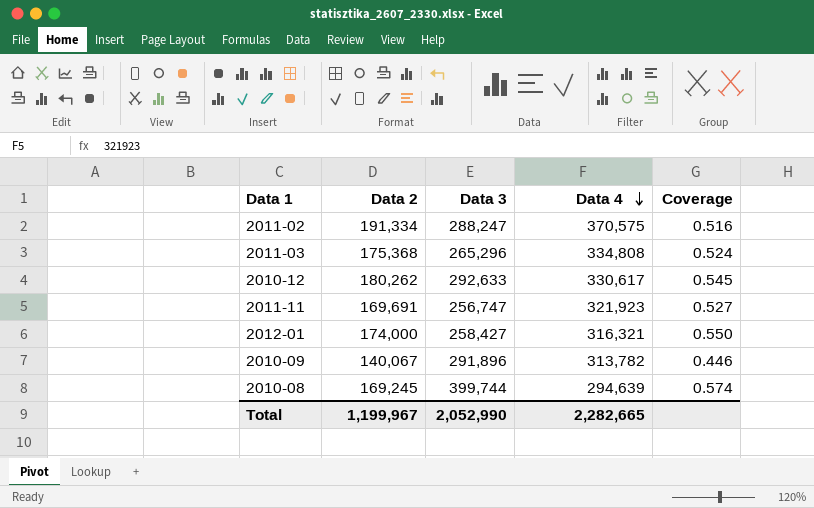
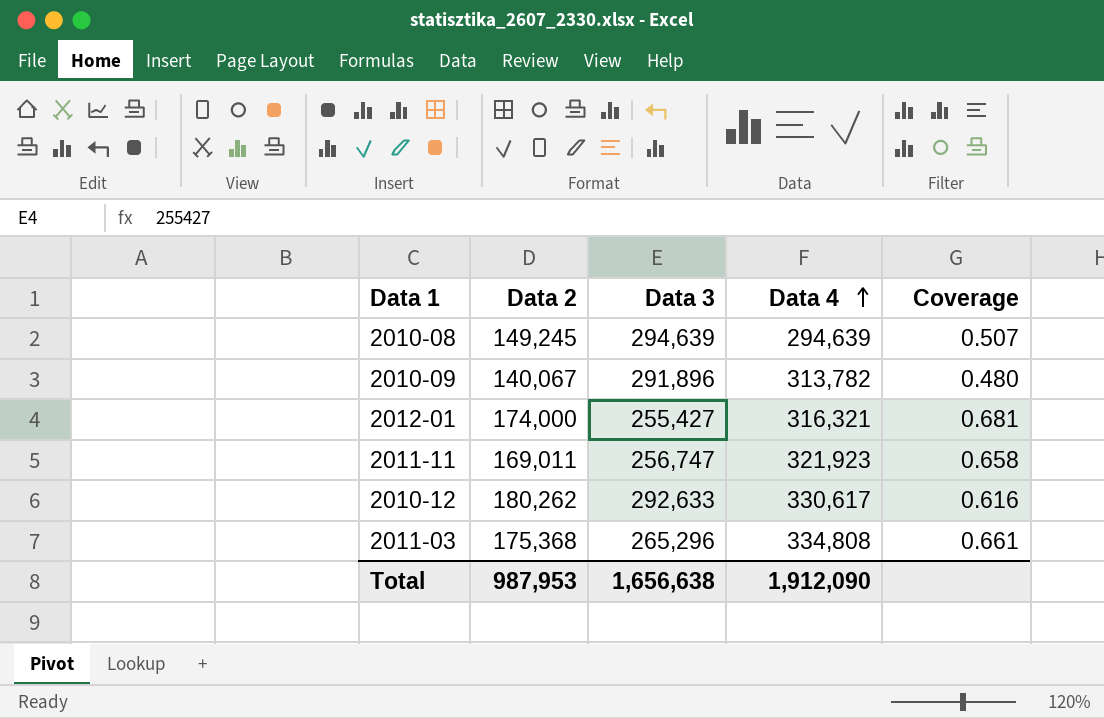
row order: Data 4 descending -> Data 4 ascending
column Coverage | formula: [Data 2] / [Data 4] -> [Data 2] / [Data 3]
row 2011-02: 191,334 | 288,247 | 370,575 | 0.516 -> none
2010-08 | Data 2: 169,245 -> 149,245
2010-08 | Data 3: 399,744 -> 294,639
2012-01 | Data 3: 258,427 -> 255,427
2011-11 | Data 2: 169,691 -> 169,011
Total | Data 2: 1,199,967 -> 987,953
Total | Data 3: 2,052,990 -> 1,656,638
Total | Data 4: 2,282,665 -> 1,912,090

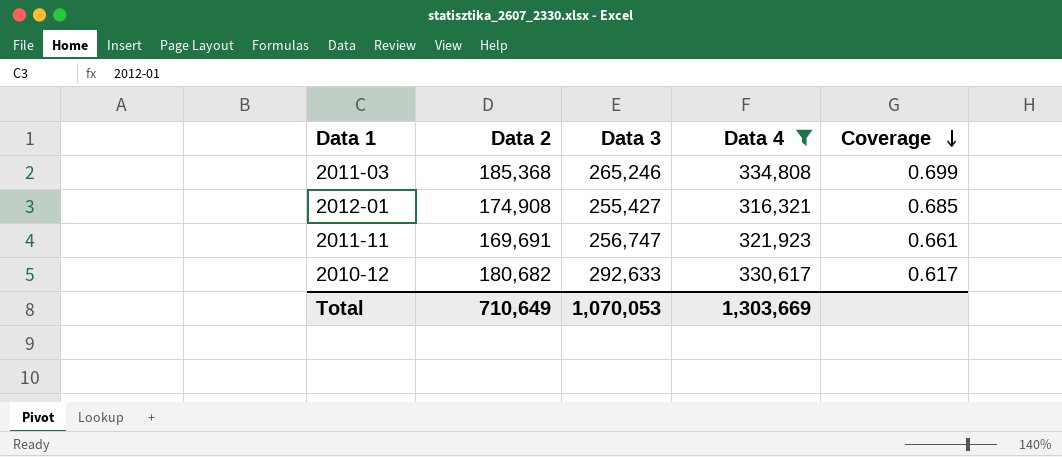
filter: none -> Data 4 >= 316,321
row order: Data 4 ascending -> Coverage descending
2011-03 | Data 2: 175,368 -> 185,368
2011-03 | Data 3: 265,296 -> 265,246
2011-03 | Coverage: 0.661 -> 0.699
2012-01 | Data 2: 174,000 -> 174,908
2012-01 | Coverage: 0.681 -> 0.685
2011-11 | Data 2: 169,011 -> 169,691
2011-11 | Coverage: 0.658 -> 0.661
2010-12 | Data 2: 180,262 -> 180,682
2010-12 | Coverage: 0.616 -> 0.617
Total | Data 2: 987,953 -> 710,649
Total | Data 3: 1,656,638 -> 1,070,053
Total | Data 4: 1,912,090 -> 1,303,669

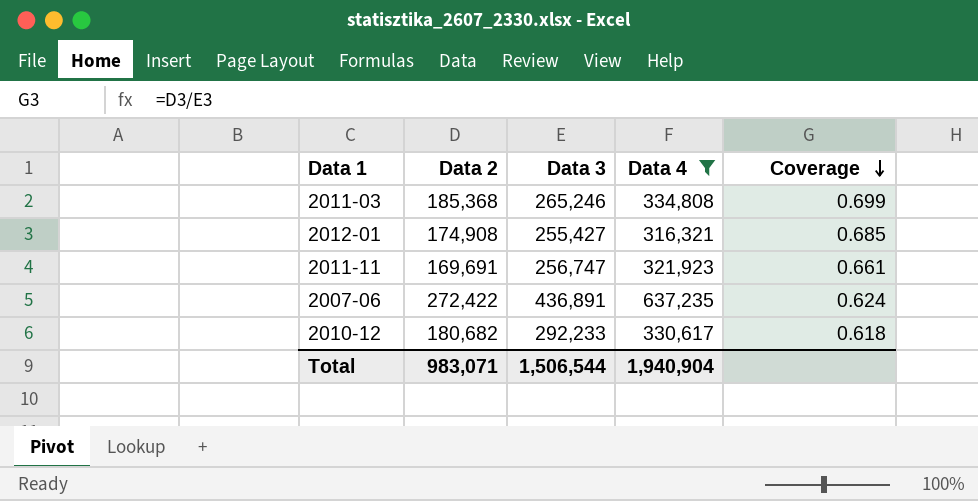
row 2007-06: none -> 272,422 | 436,891 | 637,235 | 0.624
2010-12 | Data 3: 292,633 -> 292,233
2010-12 | Coverage: 0.617 -> 0.618
Total | Data 2: 710,649 -> 983,071
Total | Data 3: 1,070,053 -> 1,506,544
Total | Data 4: 1,303,669 -> 1,940,904

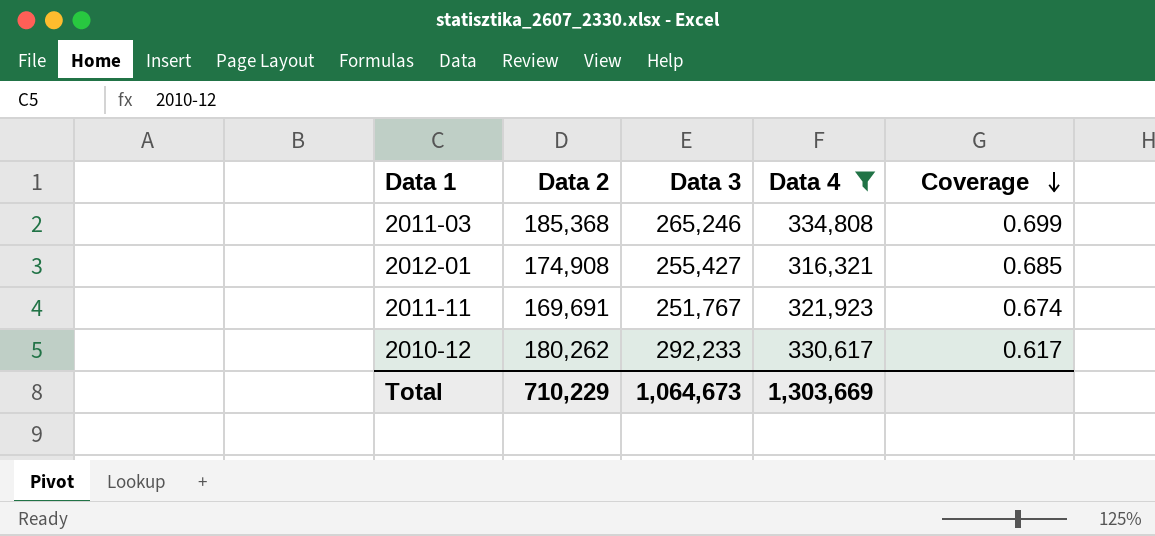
row 2007-06: 272,422 | 436,891 | 637,235 | 0.624 -> none
2011-11 | Data 3: 256,747 -> 251,767
2011-11 | Coverage: 0.661 -> 0.674
2010-12 | Data 2: 180,682 -> 180,262
2010-12 | Coverage: 0.618 -> 0.617
Total | Data 2: 983,071 -> 710,229
Total | Data 3: 1,506,544 -> 1,064,673
Total | Data 4: 1,940,904 -> 1,303,669

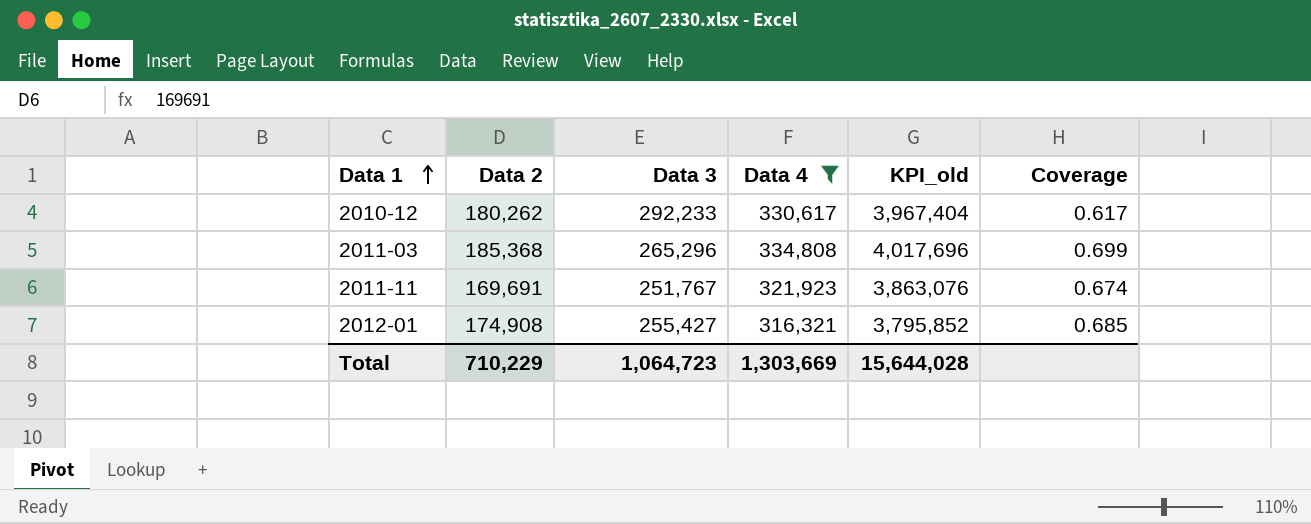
row order: Coverage descending -> Data 1 ascending
column KPI_old | formula: none -> [Data 4] * 12
2011-03 | Data 3: 265,246 -> 265,296
Total | Data 3: 1,064,673 -> 1,064,723

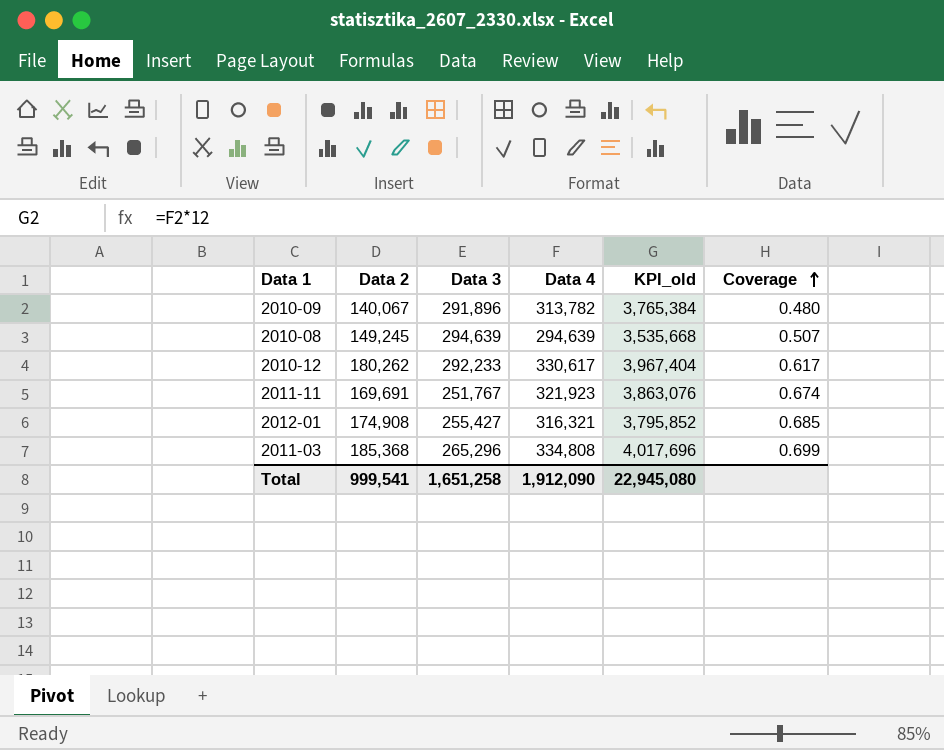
filter: Data 4 >= 316,321 -> none
row order: Data 1 ascending -> Coverage ascending
Total | Data 2: 710,229 -> 999,541
Total | Data 3: 1,064,723 -> 1,651,258
Total | Data 4: 1,303,669 -> 1,912,090
Total | KPI_old: 15,644,028 -> 22,945,080

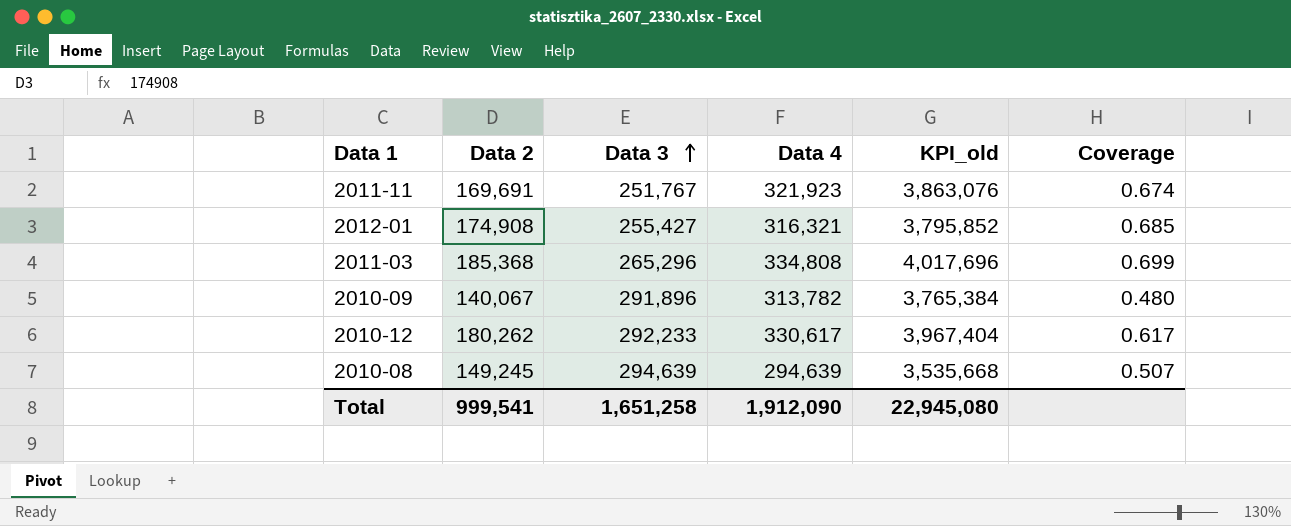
row order: Coverage ascending -> Data 3 ascending

